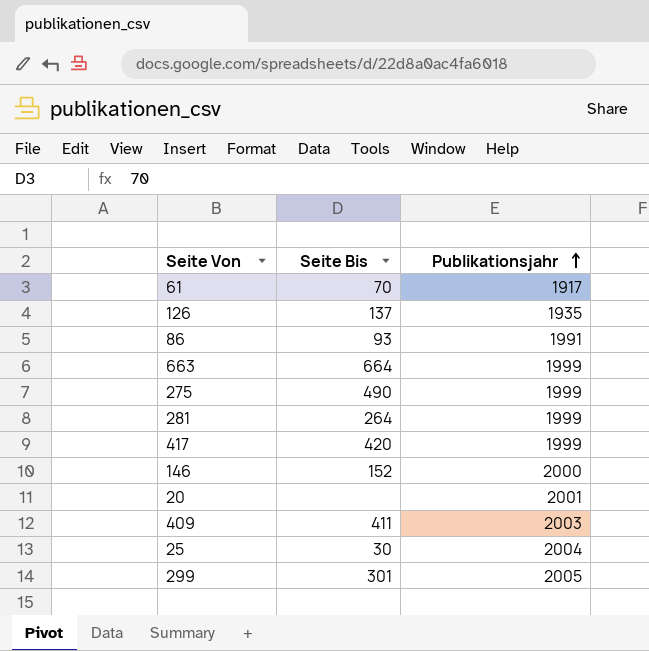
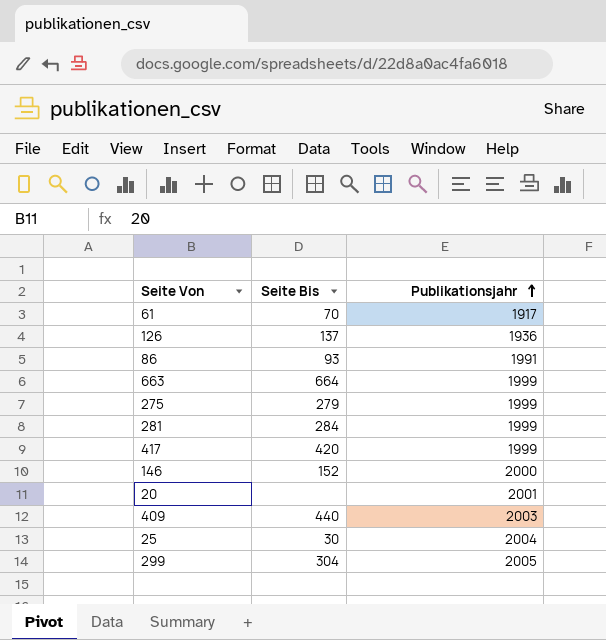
126 | Publikationsjahr: 1935 -> 1936
275 | Seite Bis: 490 -> 279
281 | Seite Bis: 264 -> 284
409 | Seite Bis: 411 -> 440
299 | Seite Bis: 301 -> 304

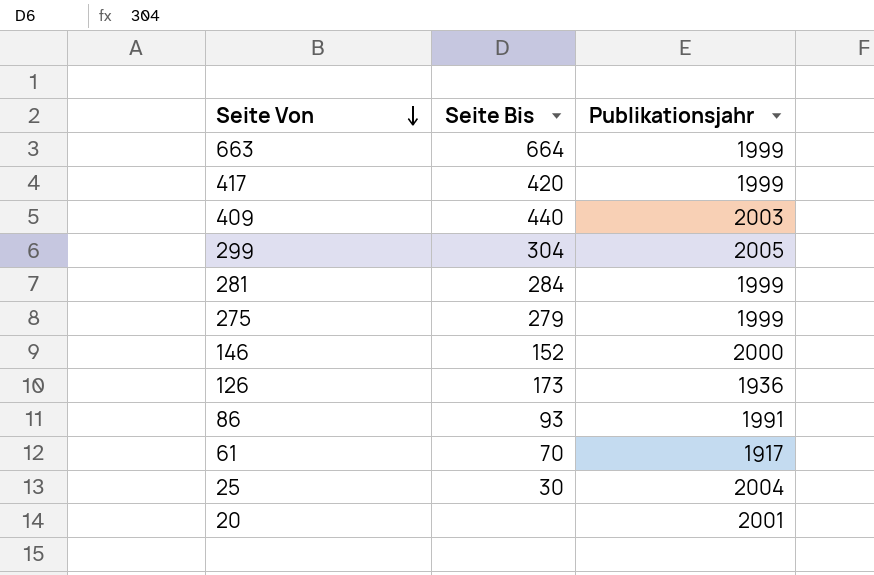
row order: Publikationsjahr ascending -> Seite Von descending
126 | Seite Bis: 137 -> 173

